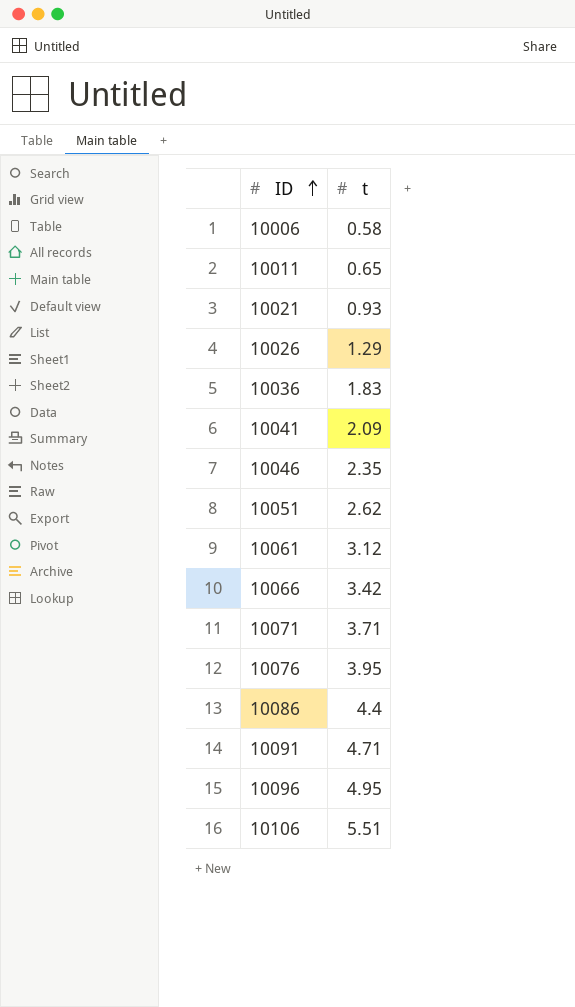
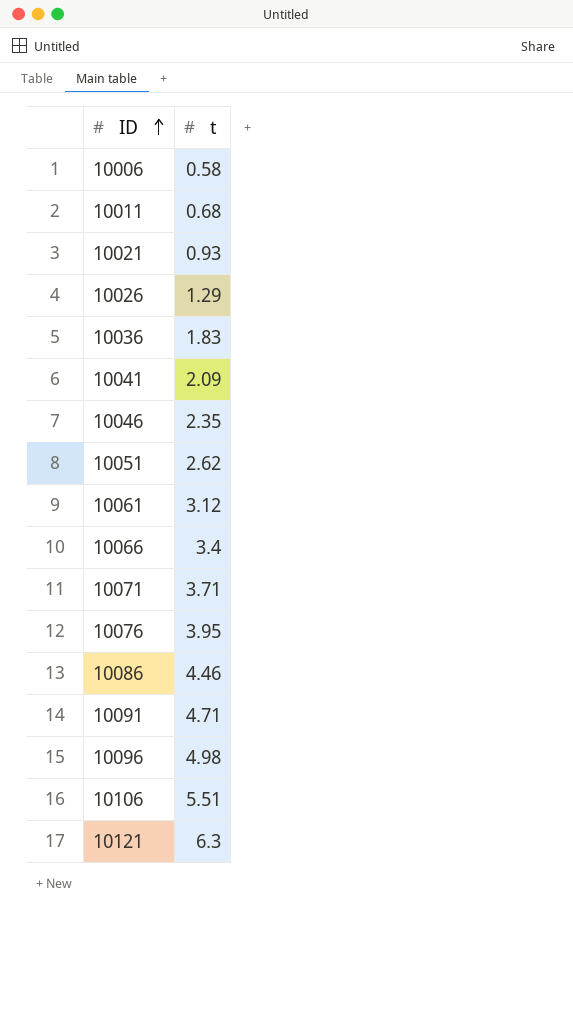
10011 | t: 0.65 -> 0.68
10066 | t: 3.42 -> 3.4
10086 | t: 4.4 -> 4.46
10096 | t: 4.95 -> 4.98
row 10121: none -> 6.3

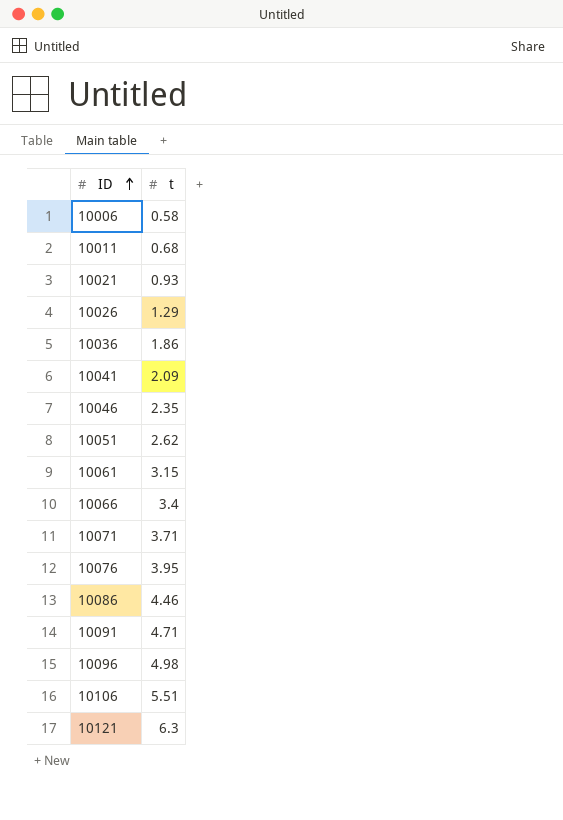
10036 | t: 1.83 -> 1.86
10061 | t: 3.12 -> 3.15

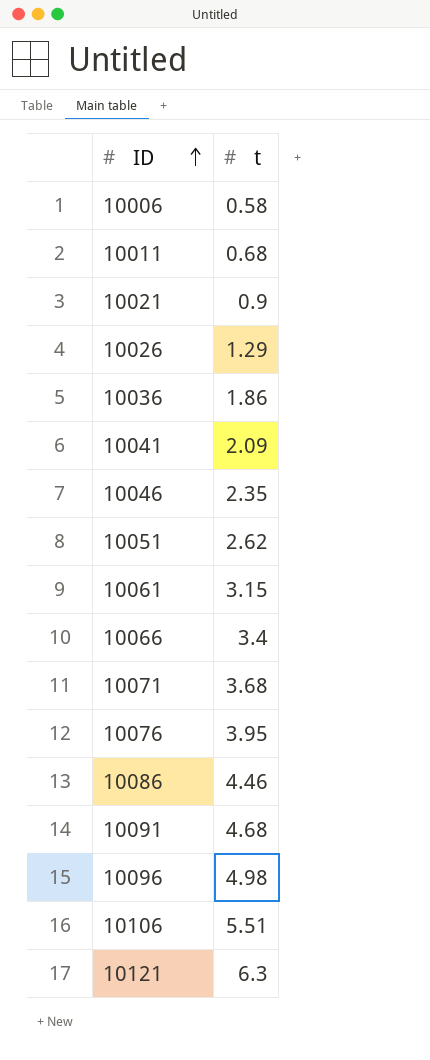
10021 | t: 0.93 -> 0.9
10071 | t: 3.71 -> 3.68
10091 | t: 4.71 -> 4.68

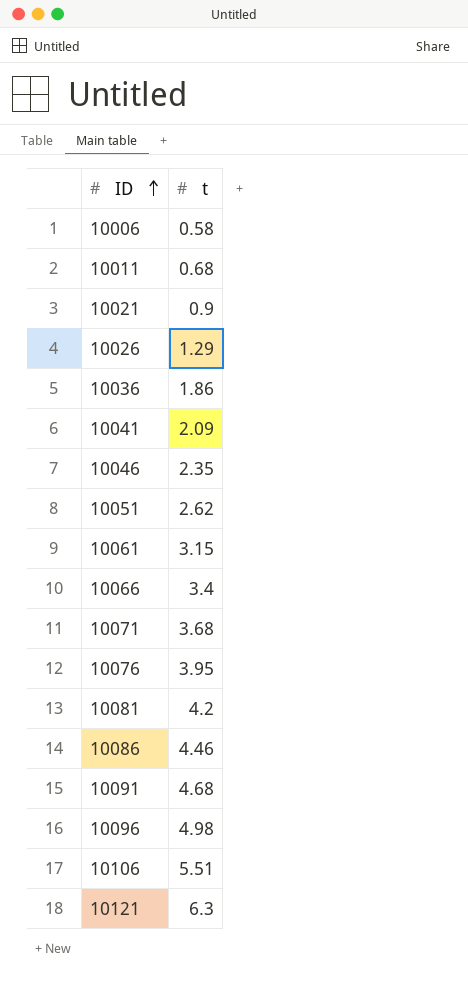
row 10081: none -> 4.2

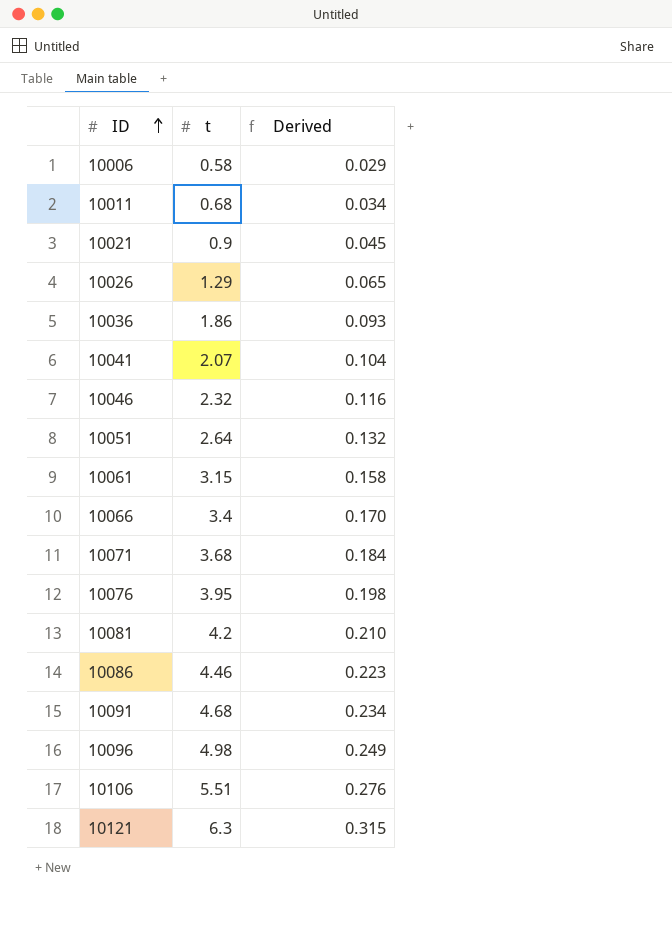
column Derived | formula: none -> [t] * 0.05
10041 | t: 2.09 -> 2.07
10046 | t: 2.35 -> 2.32
10051 | t: 2.62 -> 2.64

